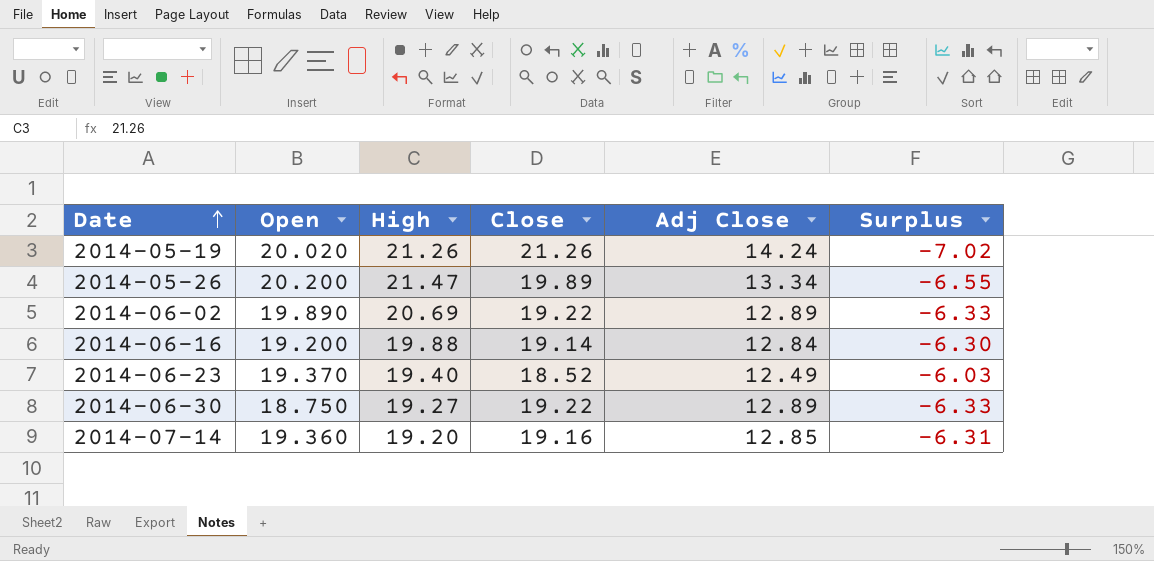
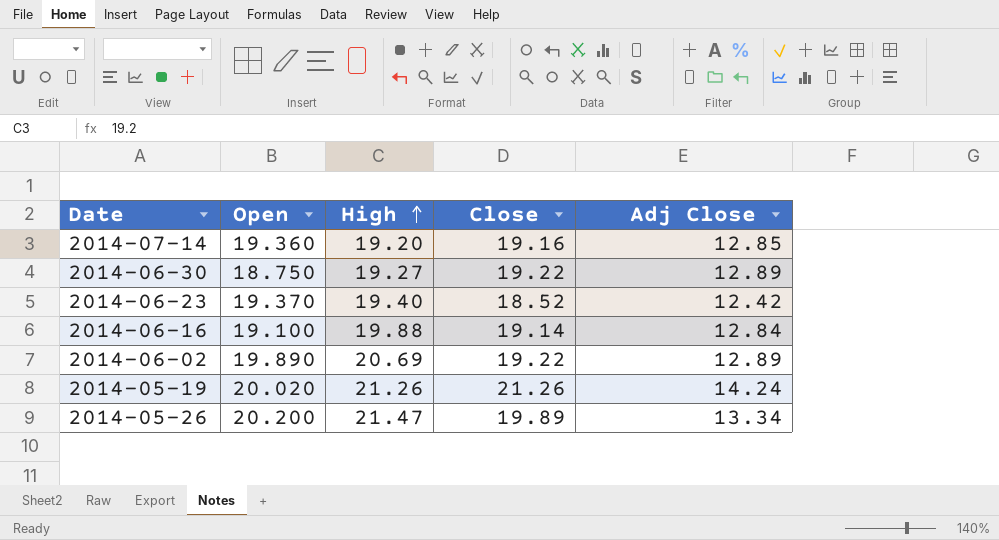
row order: Date ascending -> High ascending
column Surplus | formula: [Adj Close] - [Close] -> none
2014-06-23 | Adj Close: 12.49 -> 12.42
2014-06-16 | Open: 19.200 -> 19.100

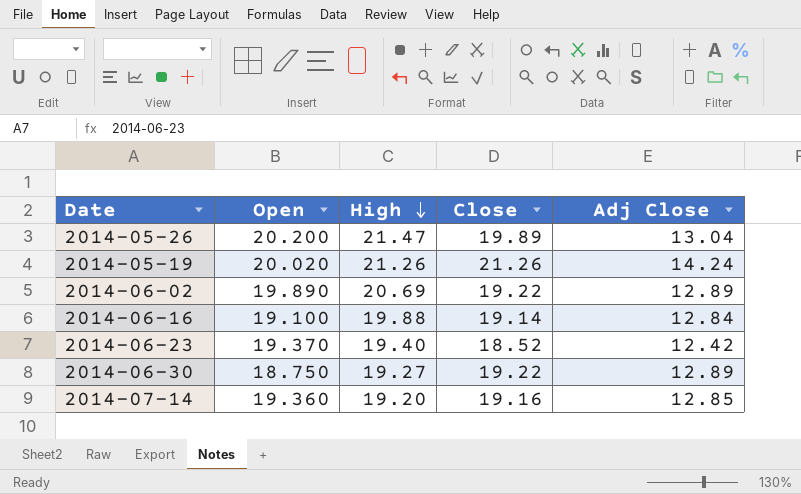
row order: High ascending -> High descending
2014-05-26 | Adj Close: 13.34 -> 13.04

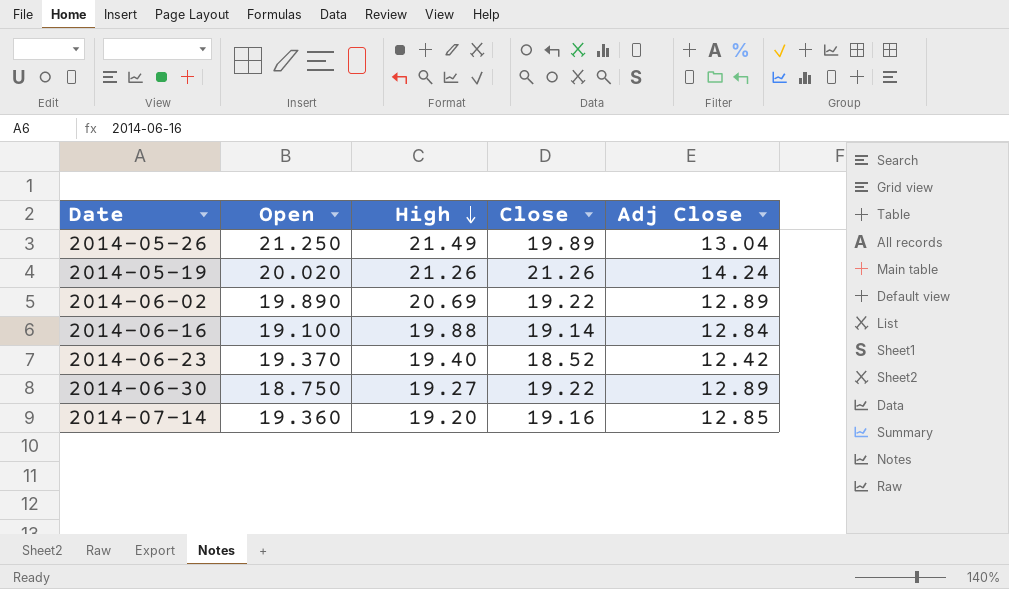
2014-05-26 | Open: 20.200 -> 21.250
2014-05-26 | High: 21.47 -> 21.49

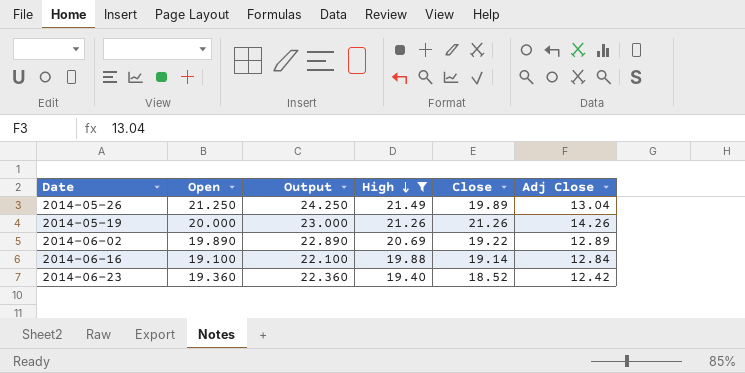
filter: none -> High >= 19.40
column Output | formula: none -> [Open] + 3
2014-05-19 | Open: 20.020 -> 20.000
2014-05-19 | Adj Close: 14.24 -> 14.26
2014-06-23 | Open: 19.370 -> 19.360

